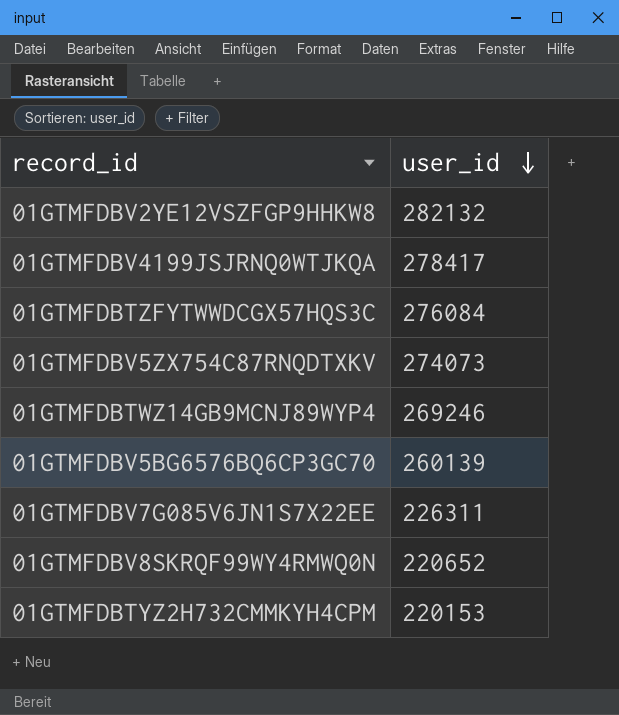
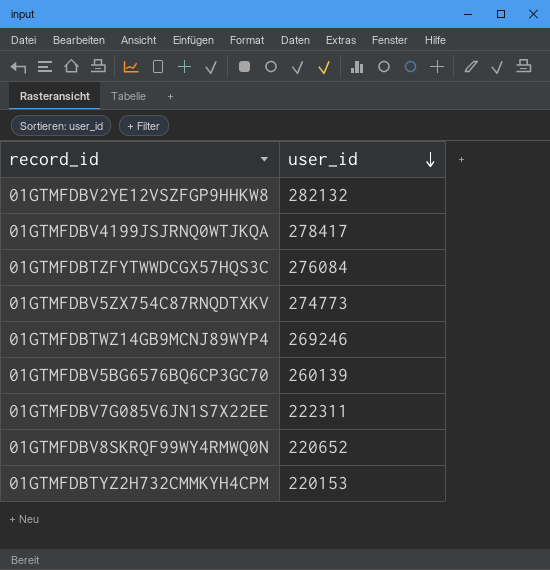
01GTMFDBV5ZX754C87RNQDTXKV | user_id: 274073 -> 274773
01GTMFDBV7G085V6JN1S7X22EE | user_id: 226311 -> 222311

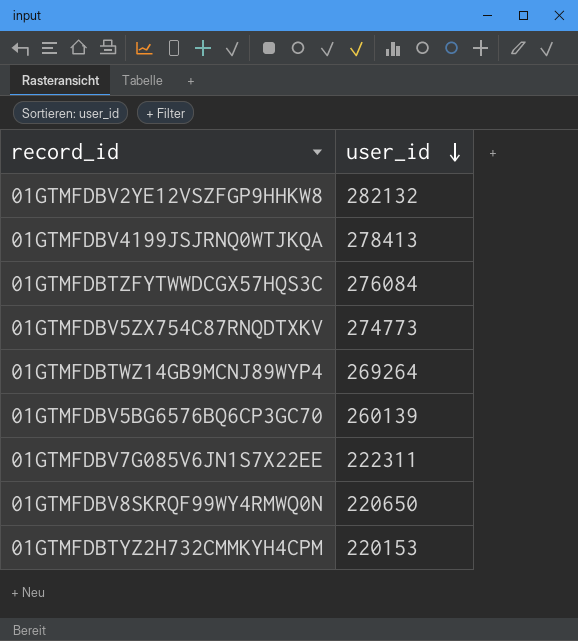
01GTMFDBV4199JSJRNQ0WTJKQA | user_id: 278417 -> 278413
01GTMFDBTWZ14GB9MCNJ89WYP4 | user_id: 269246 -> 269264
01GTMFDBV8SKRQF99WY4RMWQ0N | user_id: 220652 -> 220650

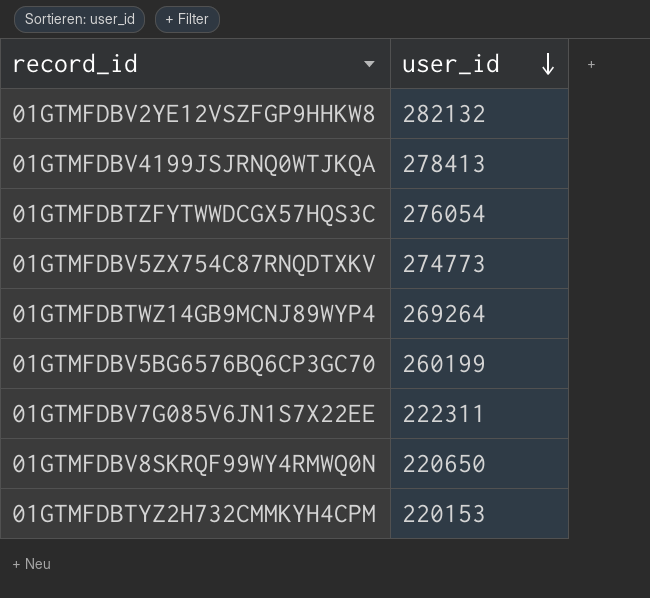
01GTMFDBTZFYTWWDCGX57HQS3C | user_id: 276084 -> 276054
01GTMFDBV5BG6576BQ6CP3GC70 | user_id: 260139 -> 260199

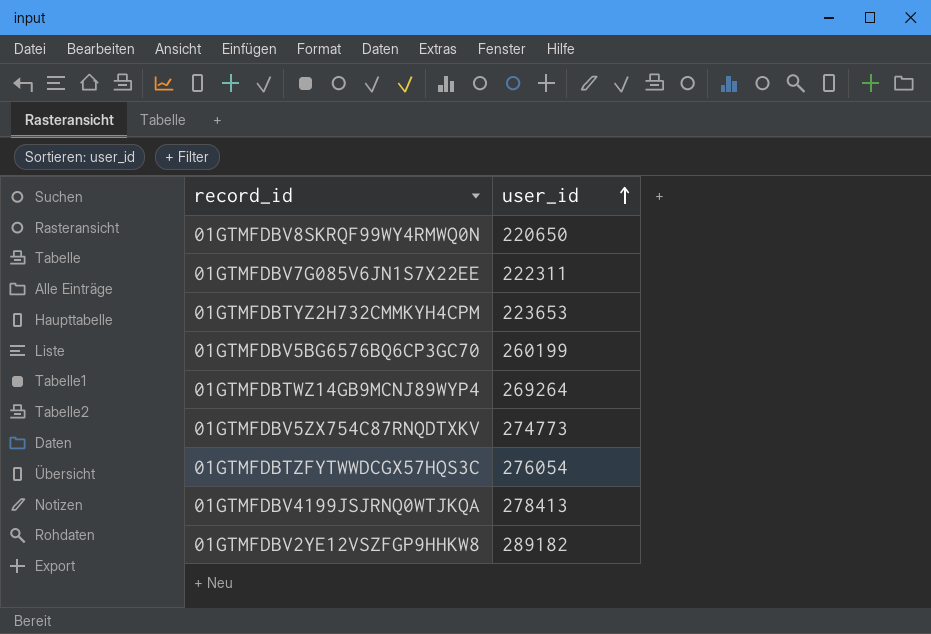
row order: user_id descending -> user_id ascending
01GTMFDBTYZ2H732CMMKYH4CPM | user_id: 220153 -> 223653
01GTMFDBV2YE12VSZFGP9HHKW8 | user_id: 282132 -> 289182

